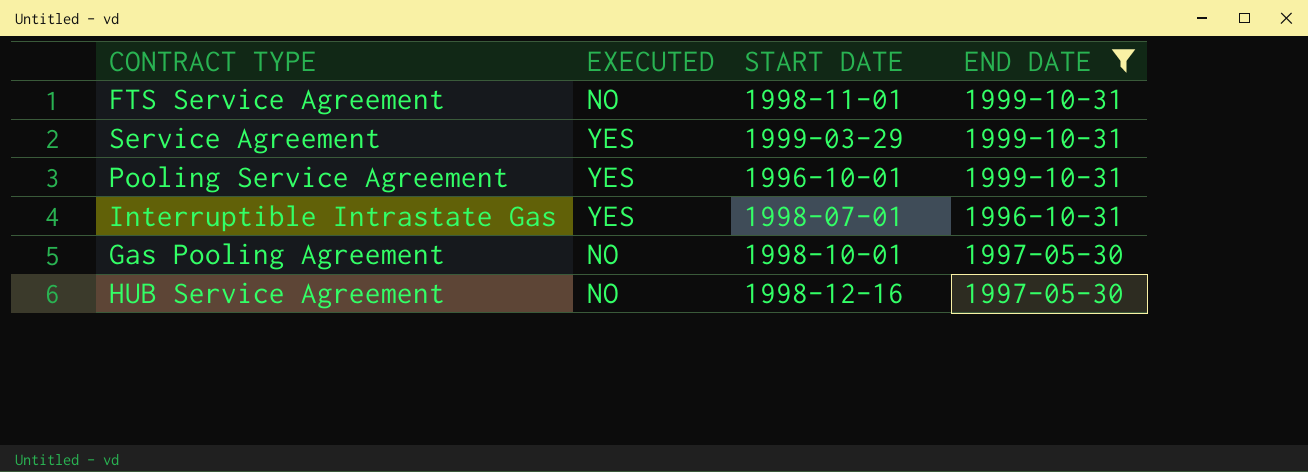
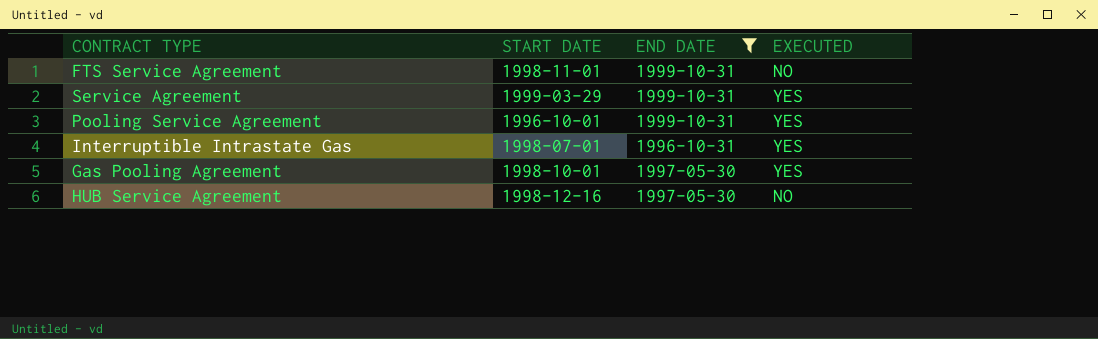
column EXECUTED | position: 2 -> 4
Gas Pooling Agreement | EXECUTED: NO -> YES

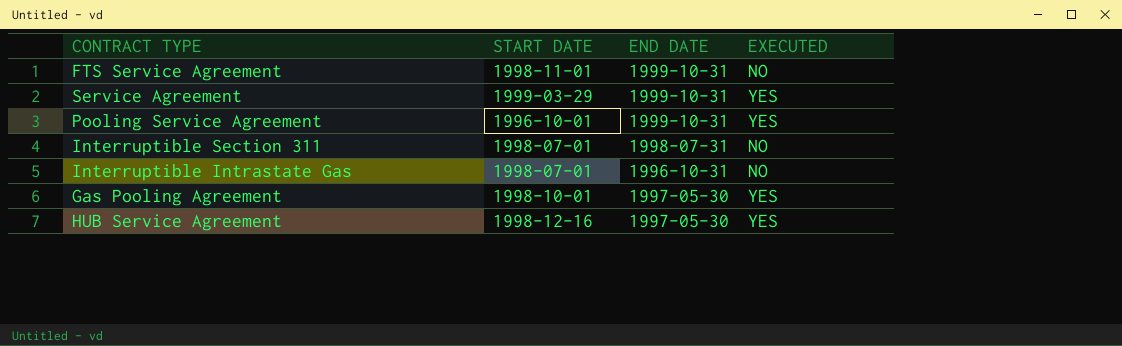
filter: END DATE != 1998-07-31 -> none
Interruptible Intrastate Gas | EXECUTED: YES -> NO
HUB Service Agreement | EXECUTED: NO -> YES

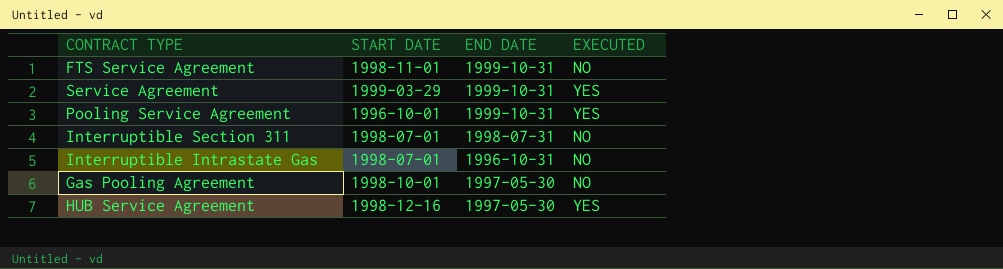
Gas Pooling Agreement | EXECUTED: YES -> NO

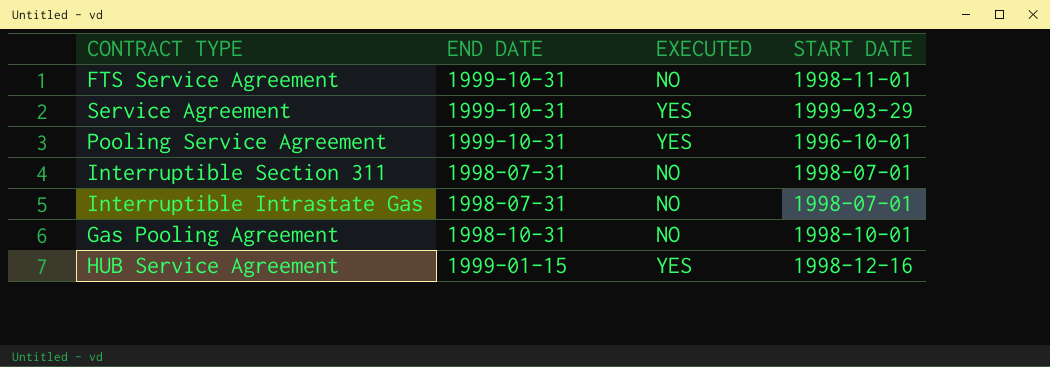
column START DATE | position: 2 -> 4
Interruptible Intrastate Gas | END DATE: 1996-10-31 -> 1998-07-31
Gas Pooling Agreement | END DATE: 1997-05-30 -> 1998-10-31
HUB Service Agreement | END DATE: 1997-05-30 -> 1999-01-15

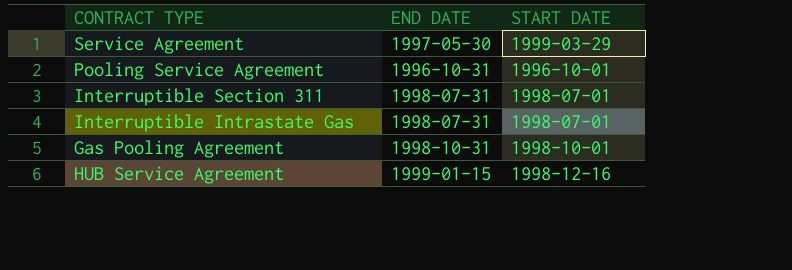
column EXECUTED | position: 3 -> none
row FTS Service Agreement: 1999-10-31 | NO | 1998-11-01 -> none
Service Agreement | END DATE: 1999-10-31 -> 1997-05-30
Pooling Service Agreement | END DATE: 1999-10-31 -> 1996-10-31

